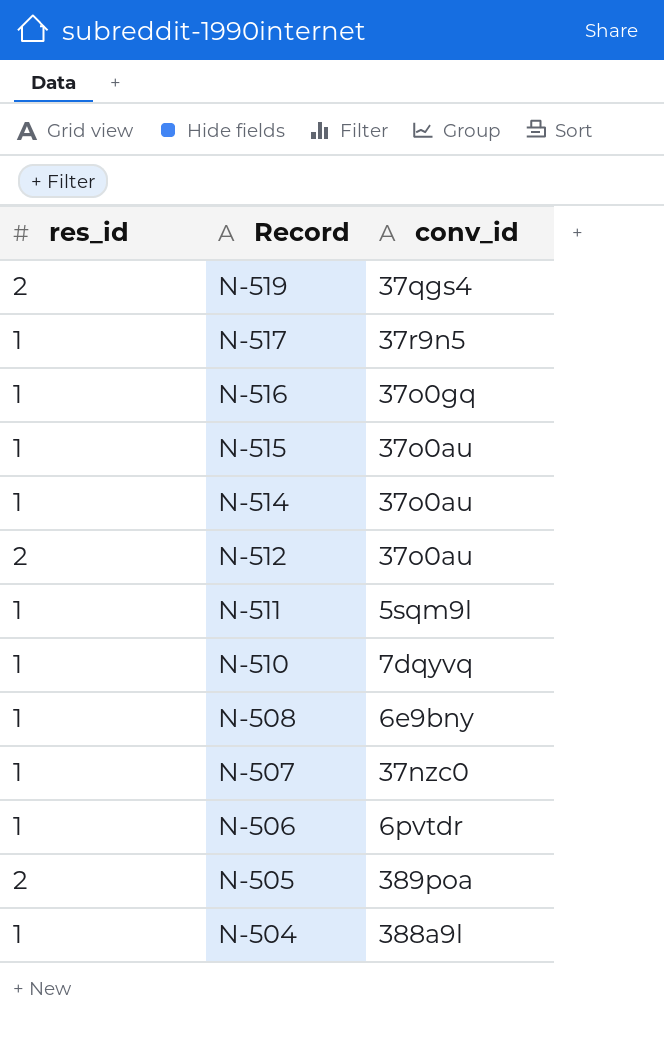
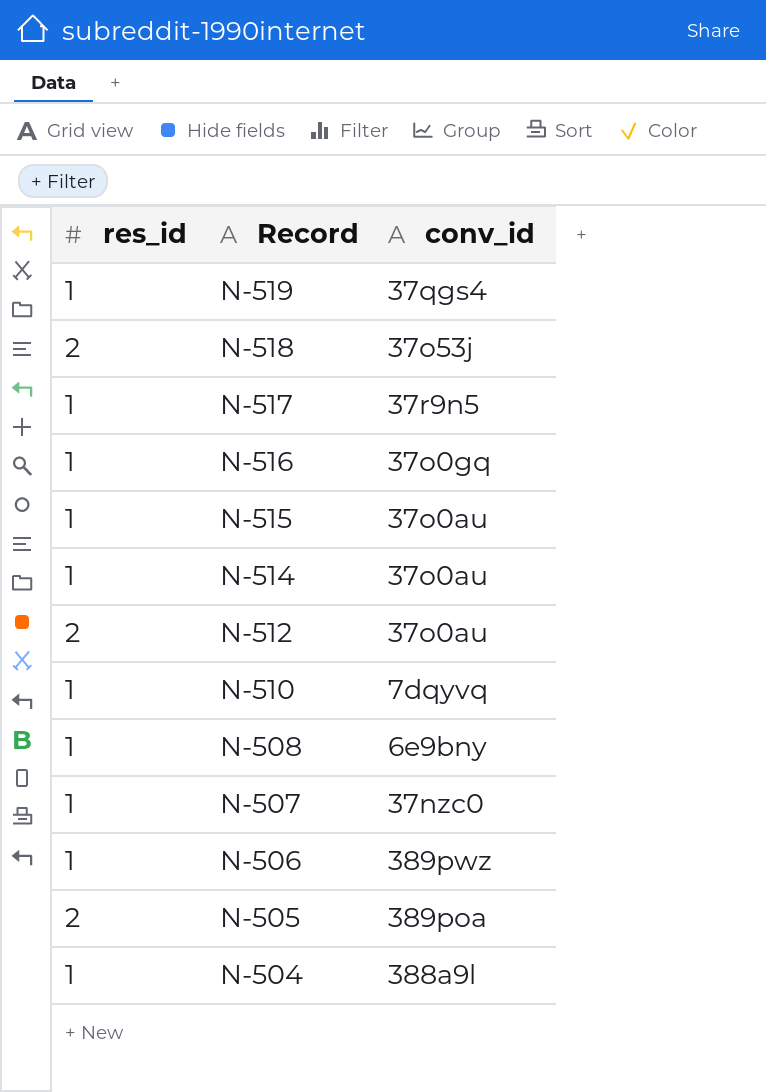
row N-511: 1 | 5sqm9l -> none
N-519 | res_id: 2 -> 1
row N-518: none -> 2 | 37o53j
N-506 | conv_id: 6pvtdr -> 389pwz

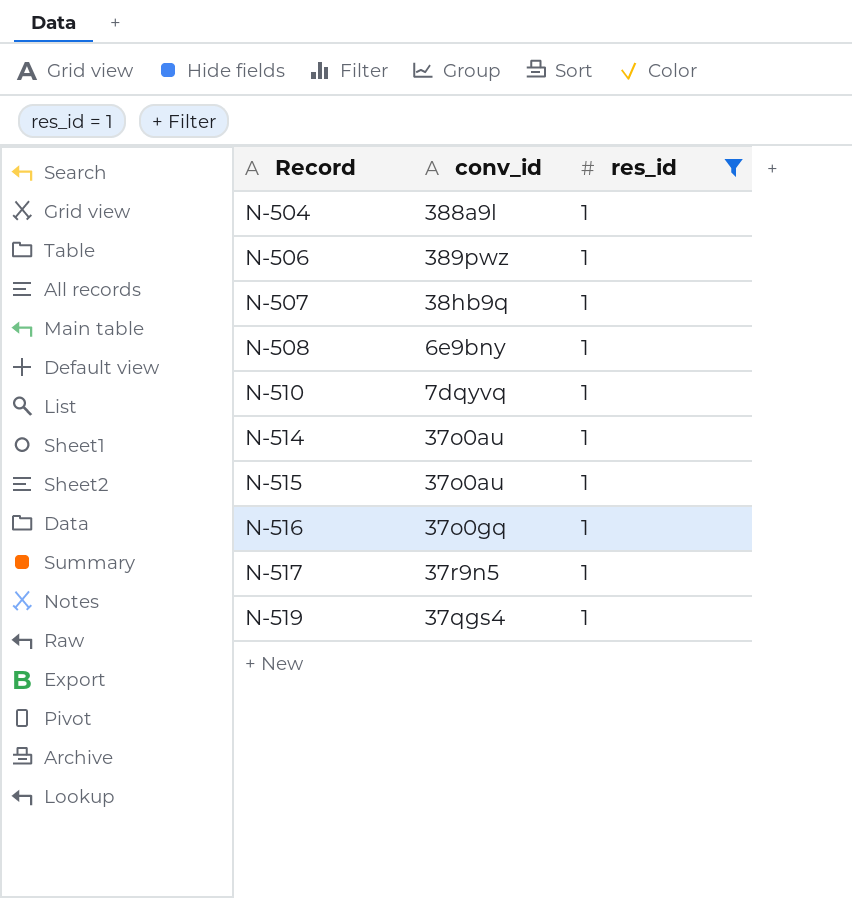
filter: none -> res_id = 1
row order: Record descending -> Record ascending
column res_id | position: 1 -> 3
N-507 | conv_id: 37nzc0 -> 38hb9q

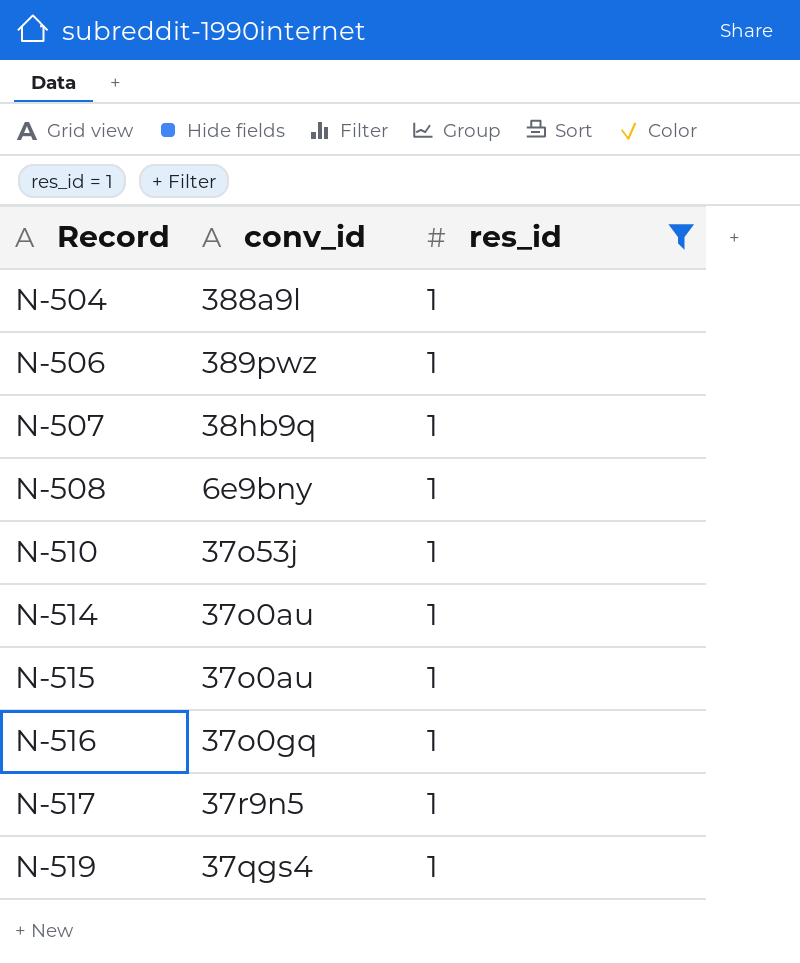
N-510 | conv_id: 7dqyvq -> 37o53j

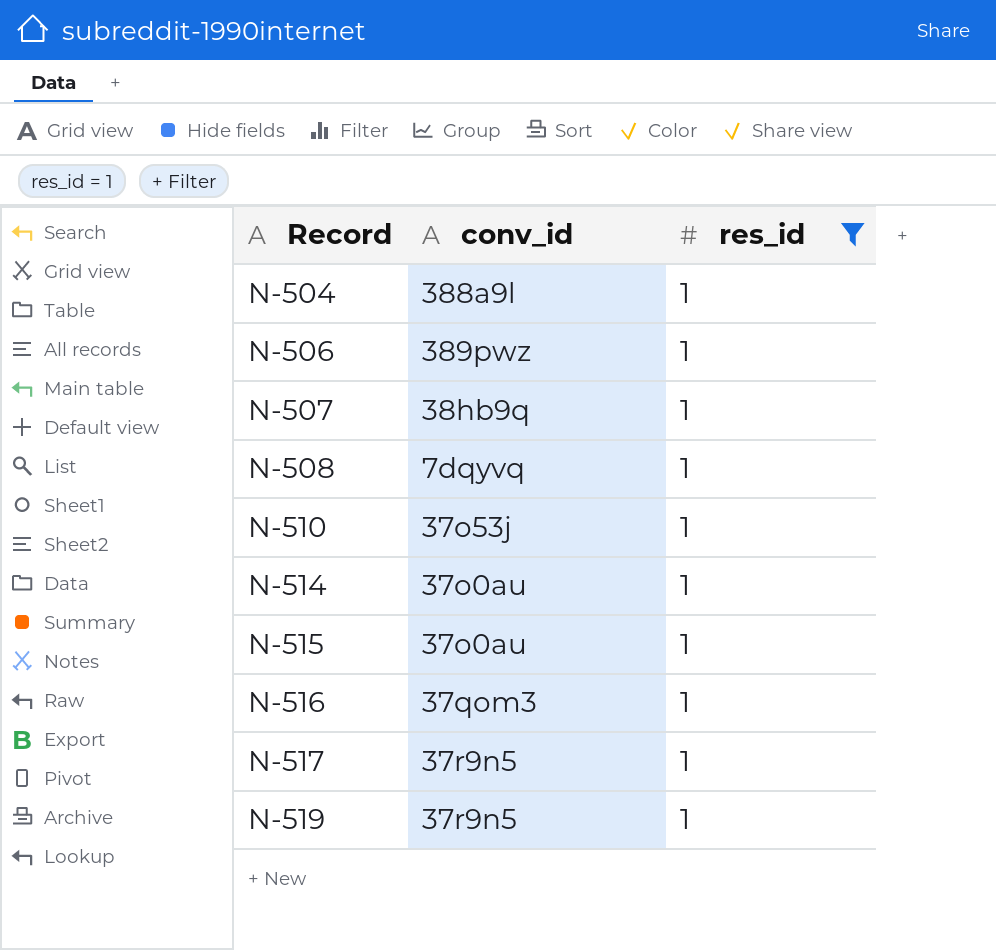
N-508 | conv_id: 6e9bny -> 7dqyvq
N-516 | conv_id: 37o0gq -> 37qom3
N-519 | conv_id: 37qgs4 -> 37r9n5

